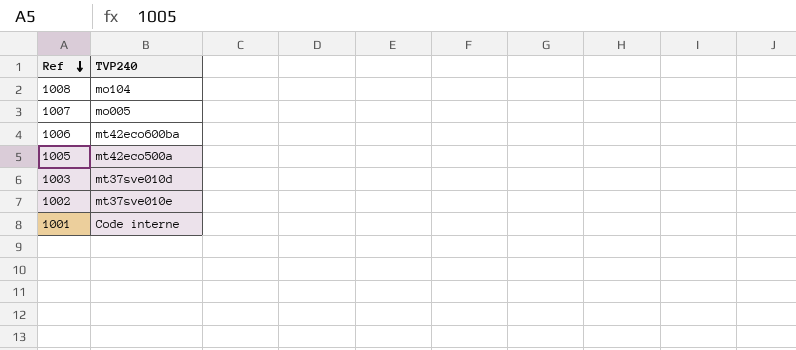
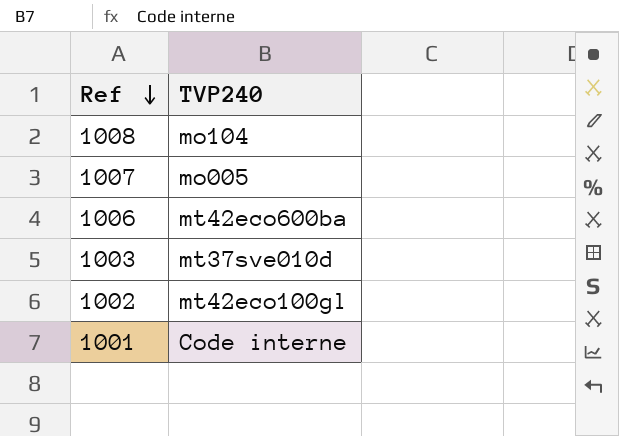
row 1005: mt42eco500a -> none
1002 | TVP240: mt37sve010e -> mt42eco100gl

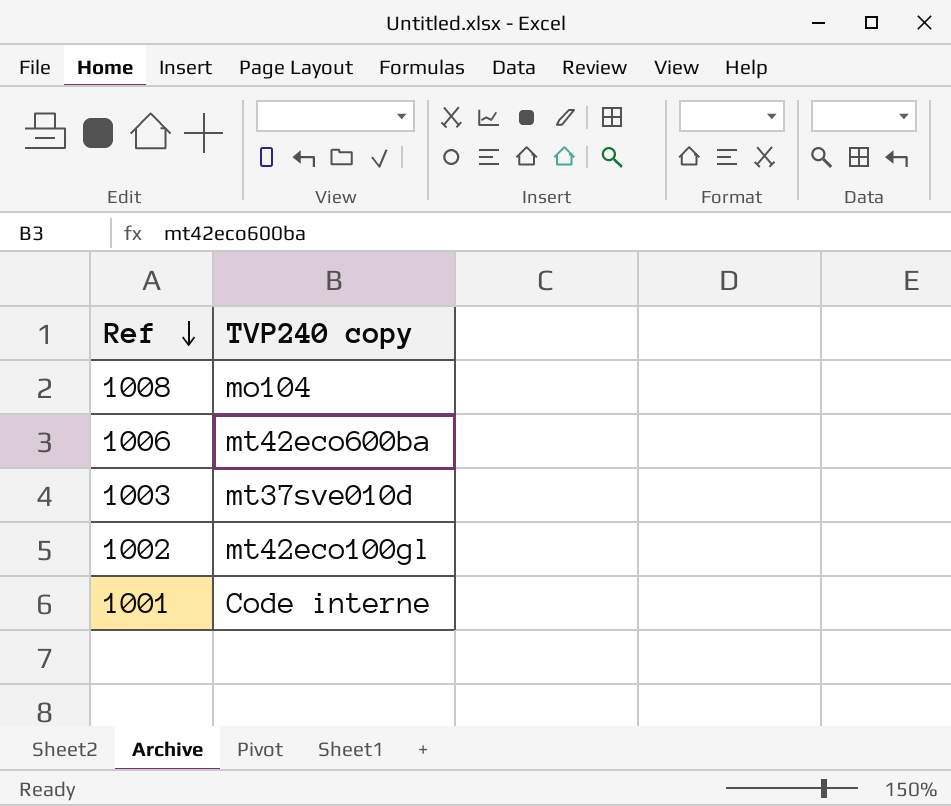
column name: TVP240 -> TVP240 copy
row 1007: mo005 -> none

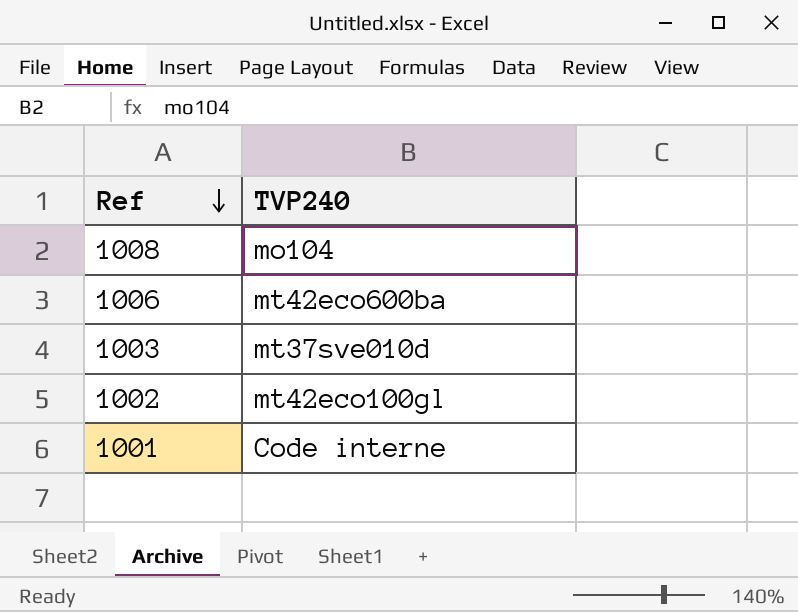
column name: TVP240 copy -> TVP240

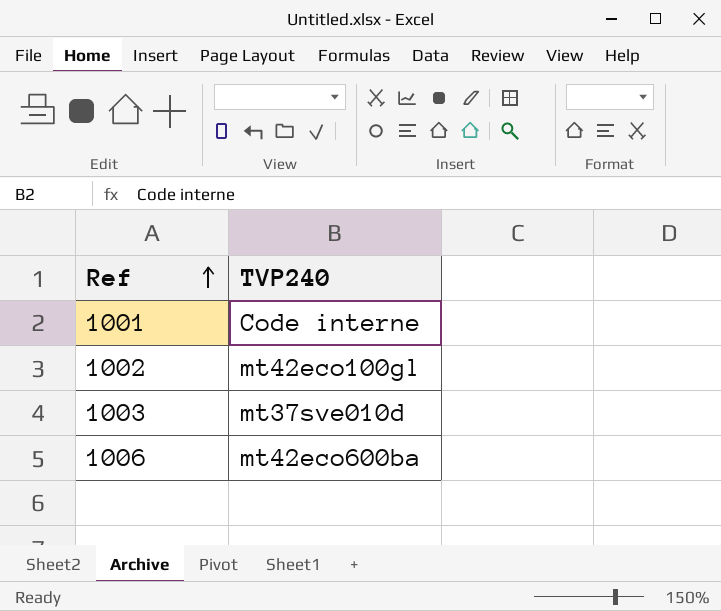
row order: Ref descending -> Ref ascending
row 1008: mo104 -> none

